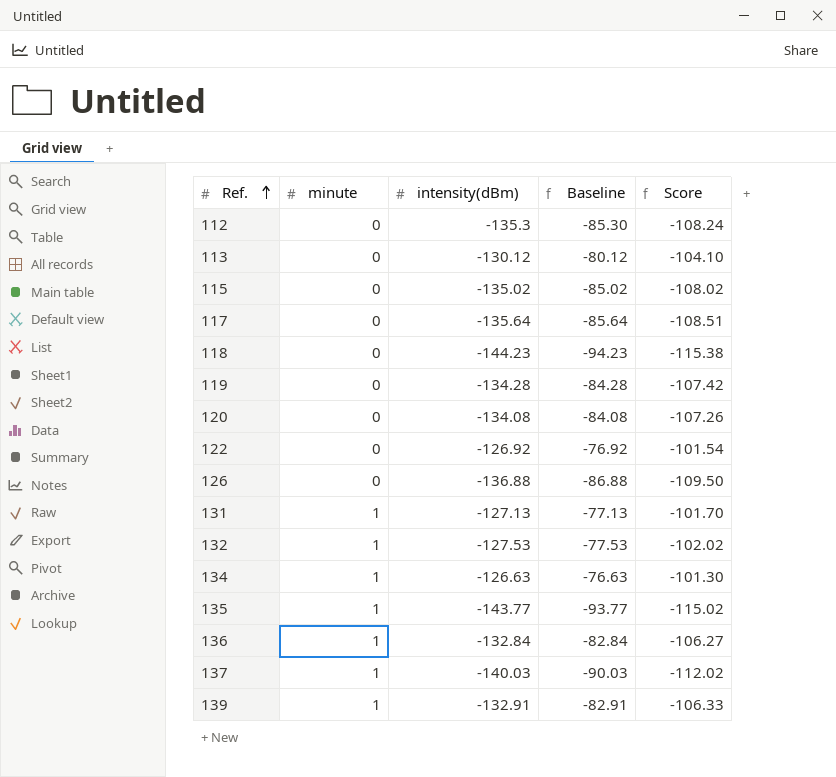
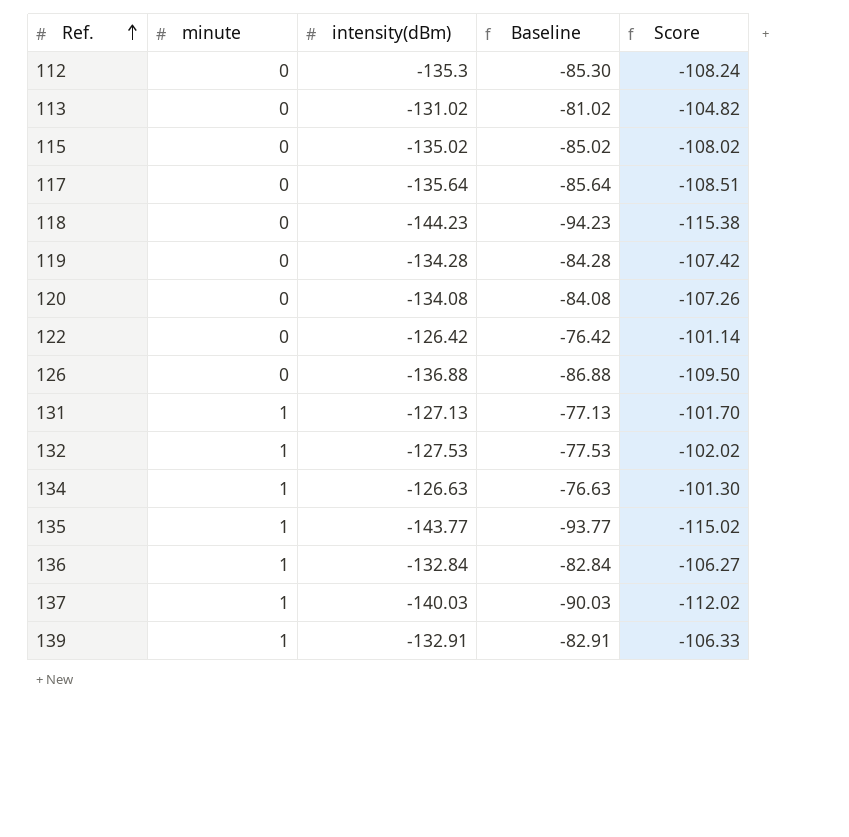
113 | intensity(dBm): -130.12 -> -131.02
113 | Baseline: -80.12 -> -81.02
113 | Score: -104.10 -> -104.82
122 | intensity(dBm): -126.92 -> -126.42
122 | Baseline: -76.92 -> -76.42
122 | Score: -101.54 -> -101.14

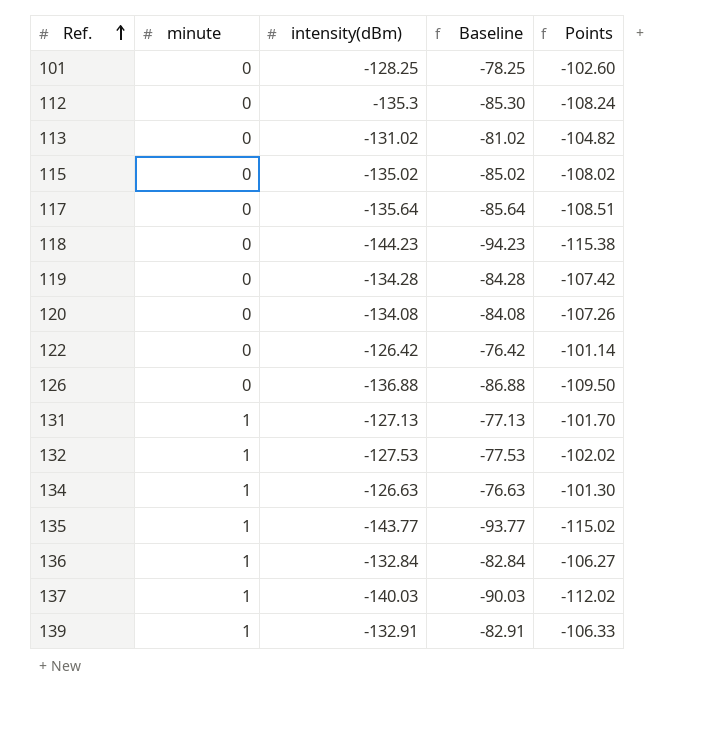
column name: Score -> Points
row 101: none -> 0 | -128.25 | -78.25 | -102.60

